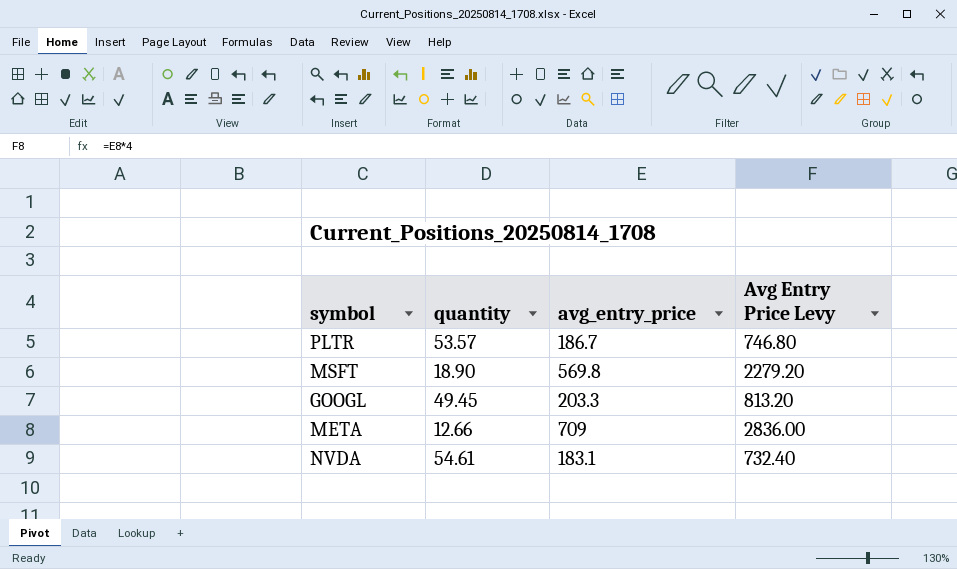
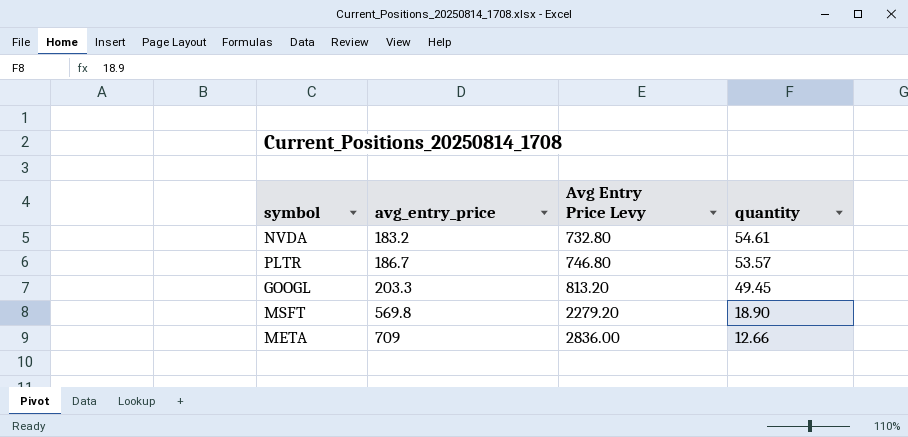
row order: none -> avg_entry_price ascending
column quantity | position: 2 -> 4
NVDA | avg_entry_price: 183.1 -> 183.2
NVDA | Avg Entry Price Levy: 732.40 -> 732.80

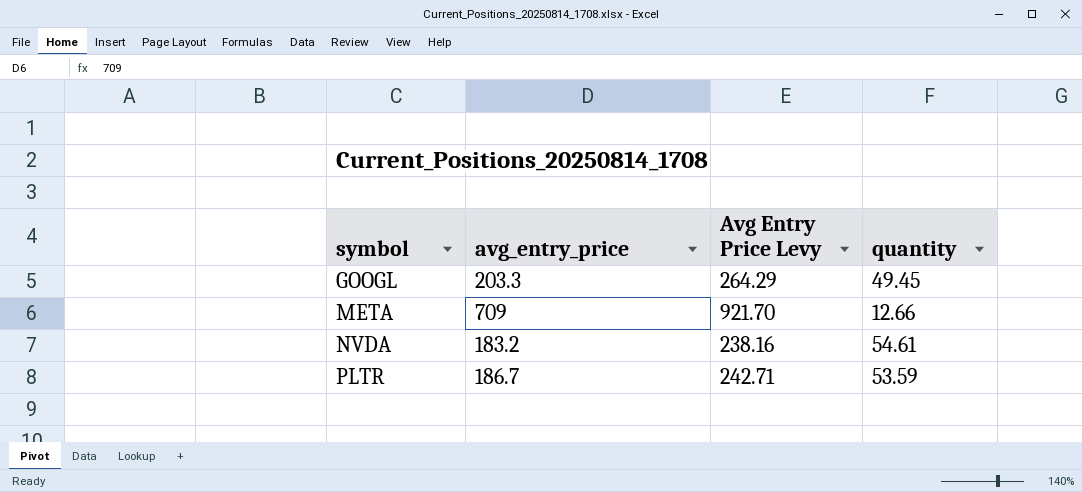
row order: avg_entry_price ascending -> symbol ascending
column Avg Entry Price Levy | formula: [avg_entry_price] * 4 -> [avg_entry_price] * 1.3
row MSFT: 569.8 | 2279.20 | 18.90 -> none
PLTR | quantity: 53.57 -> 53.59

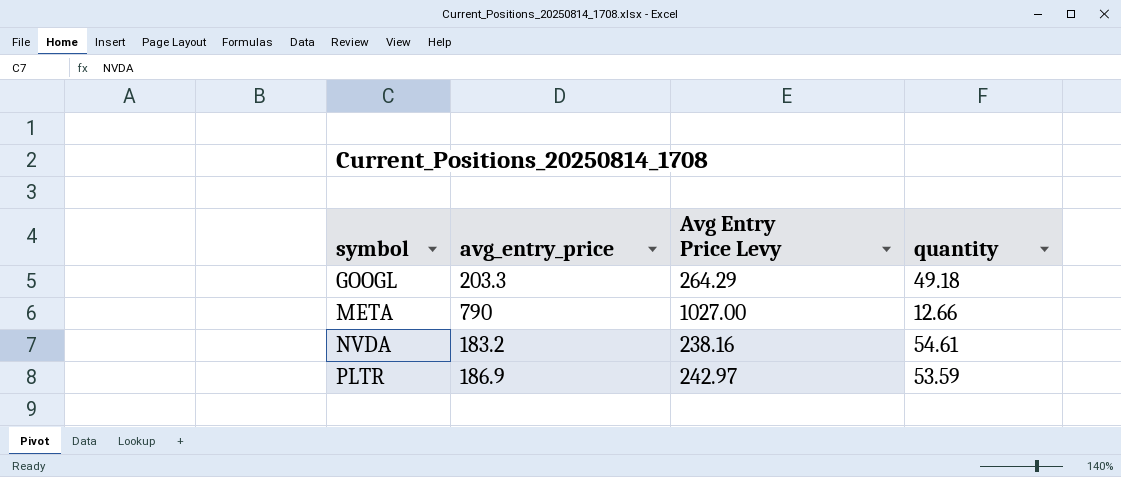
GOOGL | quantity: 49.45 -> 49.18
META | avg_entry_price: 709 -> 790
META | Avg Entry Price Levy: 921.70 -> 1027.00
PLTR | avg_entry_price: 186.7 -> 186.9
PLTR | Avg Entry Price Levy: 242.71 -> 242.97

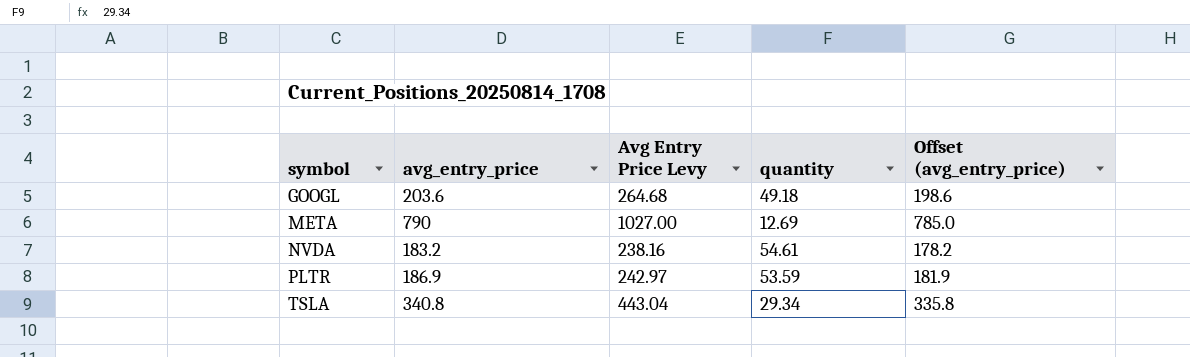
column Offset (avg_entry_price) | formula: none -> [avg_entry_price] - 5
GOOGL | avg_entry_price: 203.3 -> 203.6
GOOGL | Avg Entry Price Levy: 264.29 -> 264.68
META | quantity: 12.66 -> 12.69
row TSLA: none -> 340.8 | 443.04 | 29.34 | 335.8

